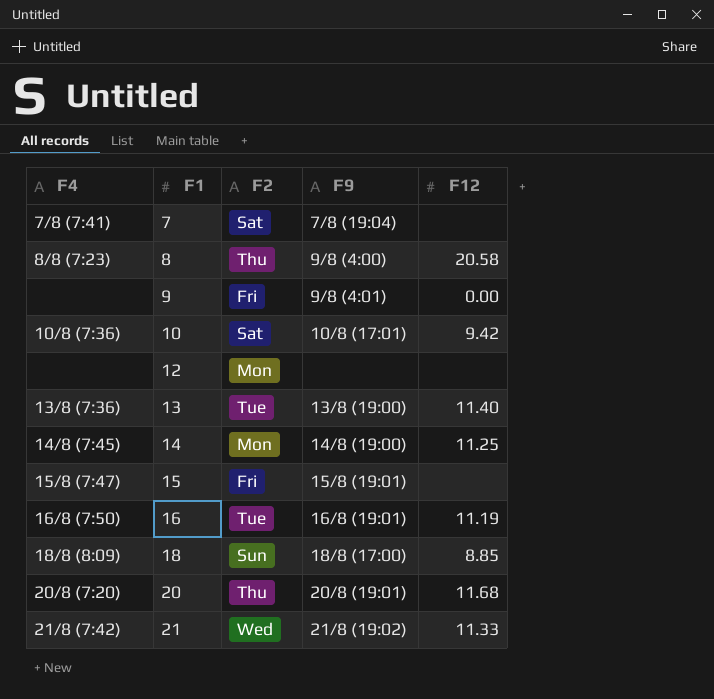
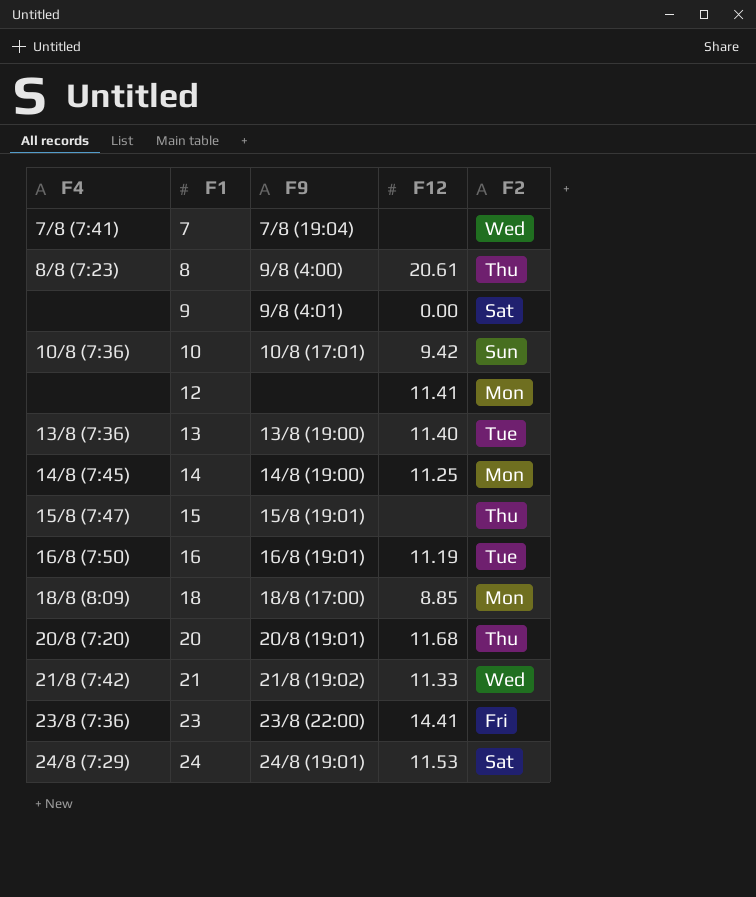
column F2 | position: 3 -> 5
7 | F2: Sat -> Wed
8 | F12: 20.58 -> 20.61
9 | F2: Fri -> Sat
10 | F2: Sat -> Sun
12 | F12: none -> 11.41
15 | F2: Fri -> Thu
18 | F2: Sun -> Mon
row 23: none -> 23/8 (7:36) | 23/8 (22:00) | 14.41 | Fri
row 24: none -> 24/8 (7:29) | 24/8 (19:01) | 11.53 | Sat

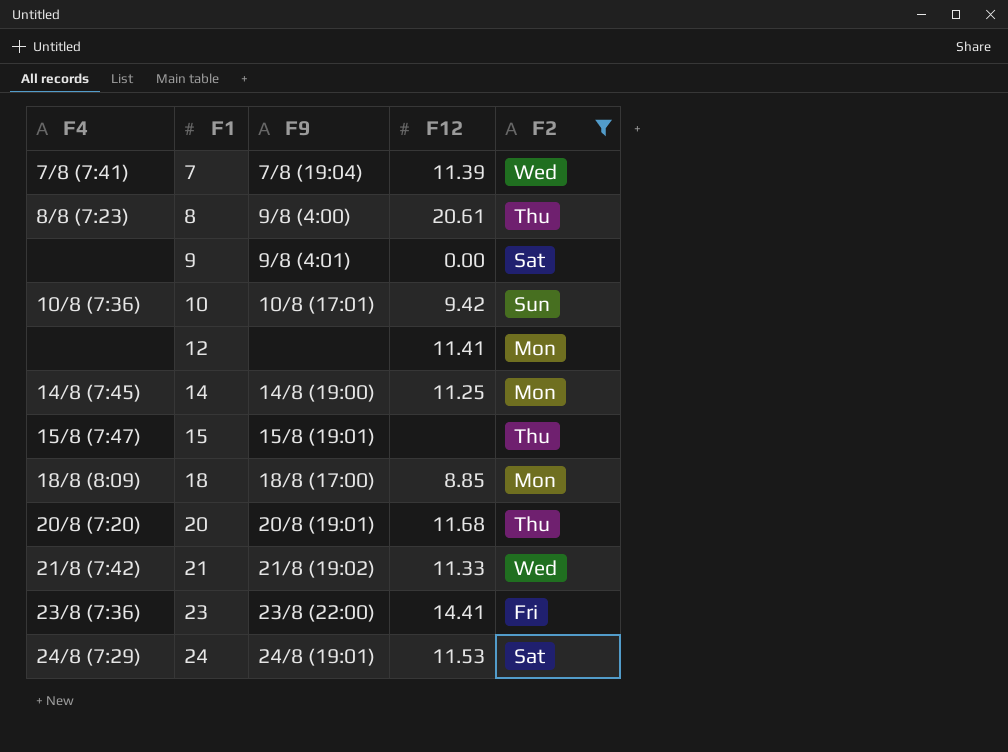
filter: none -> F2 != Tue
7 | F12: none -> 11.39

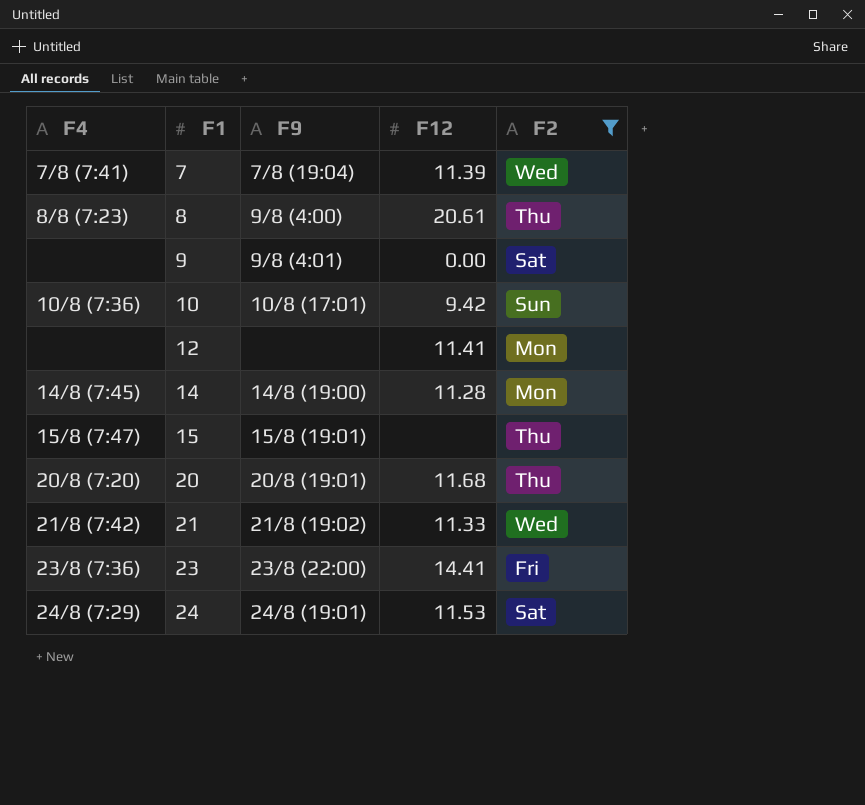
row 18: 18/8 (8:09) | 18/8 (17:00) | 8.85 | Mon -> none
14 | F12: 11.25 -> 11.28

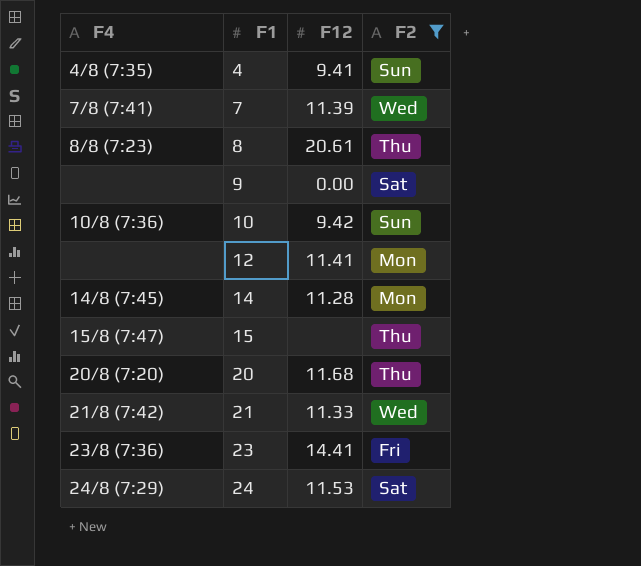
column F9 | position: 3 -> none
row 4: none -> 4/8 (7:35) | 9.41 | Sun

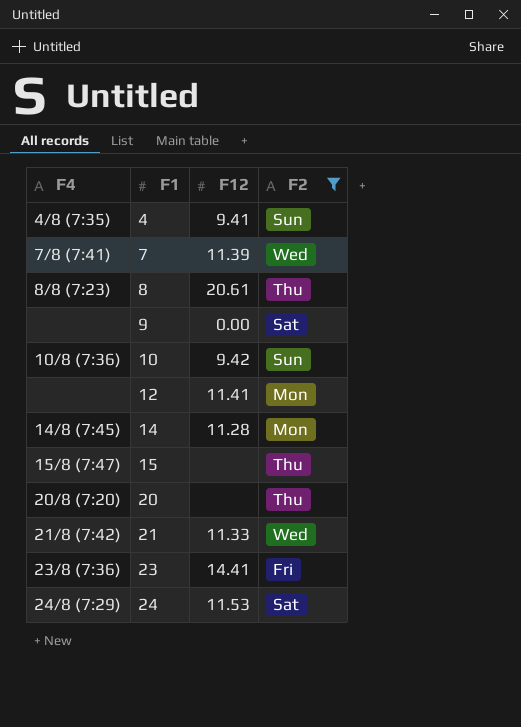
20 | F12: 11.68 -> none

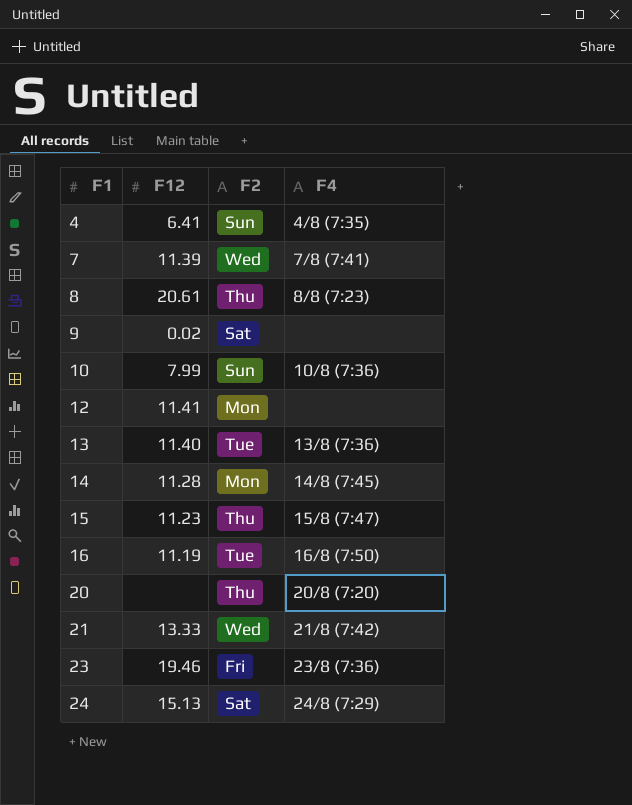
filter: F2 != Tue -> none
column F4 | position: 1 -> 4
4 | F12: 9.41 -> 6.41
9 | F12: 0.00 -> 0.02
10 | F12: 9.42 -> 7.99
15 | F12: none -> 11.23
21 | F12: 11.33 -> 13.33
23 | F12: 14.41 -> 19.46
24 | F12: 11.53 -> 15.13

